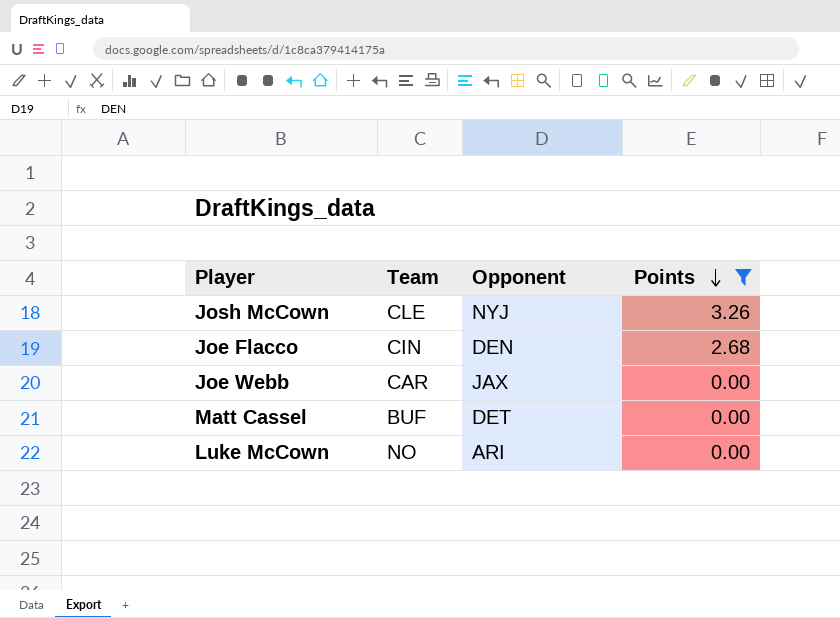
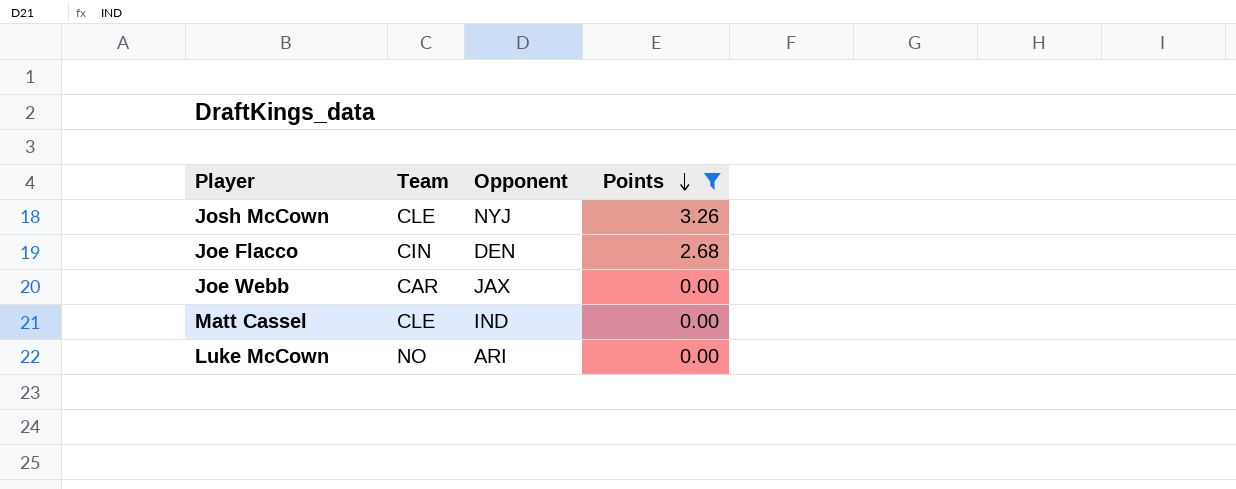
Matt Cassel | Team: BUF -> CLE
Matt Cassel | Opponent: DET -> IND

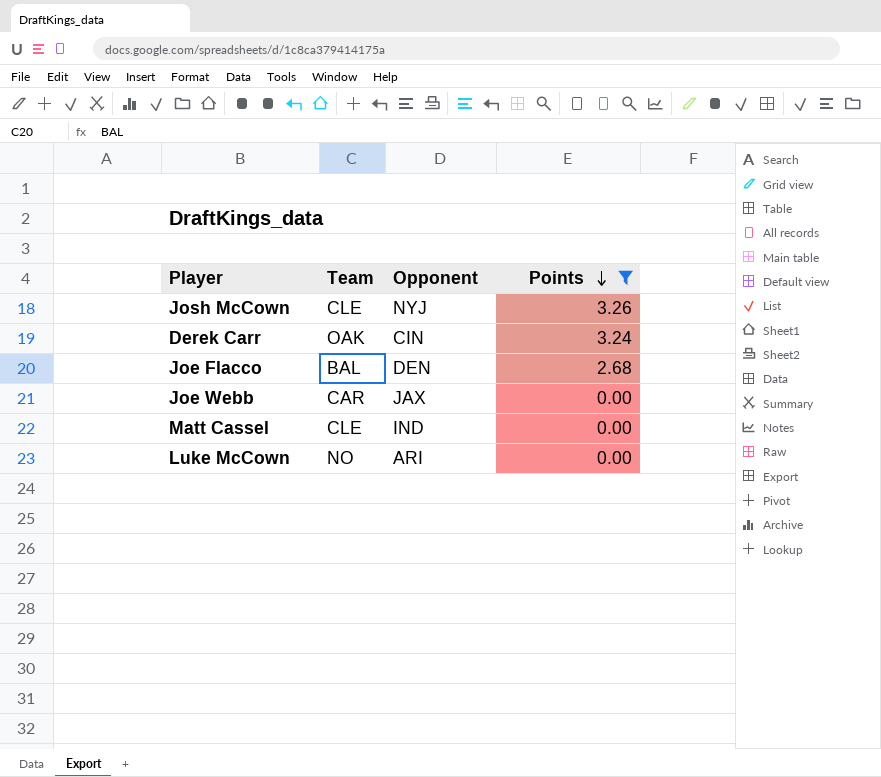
row Derek Carr: none -> OAK | CIN | 3.24
Joe Flacco | Team: CIN -> BAL

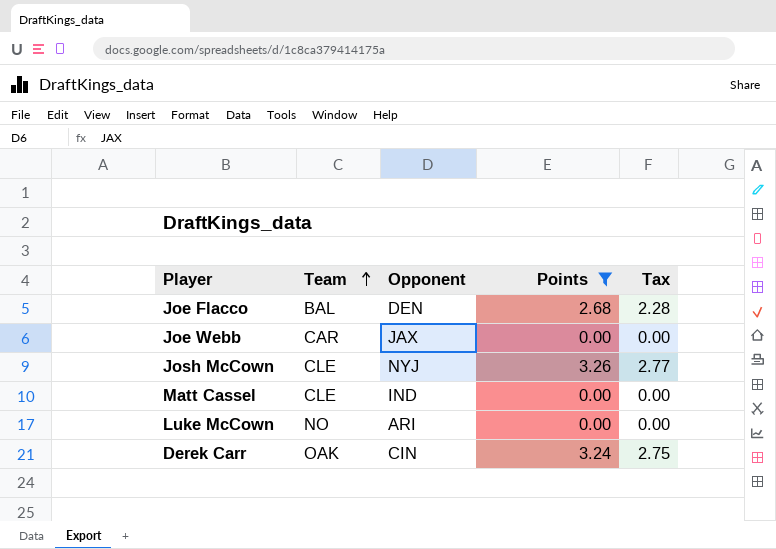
row order: Points descending -> Team ascending
column Tax | formula: none -> [Points] * 0.85

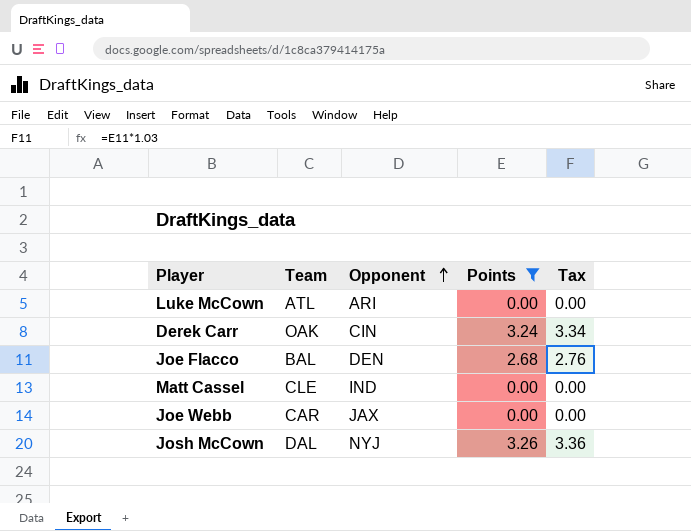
row order: Team ascending -> Opponent ascending
column Tax | formula: [Points] * 0.85 -> [Points] * 1.03
Luke McCown | Team: NO -> ATL
Josh McCown | Team: CLE -> DAL

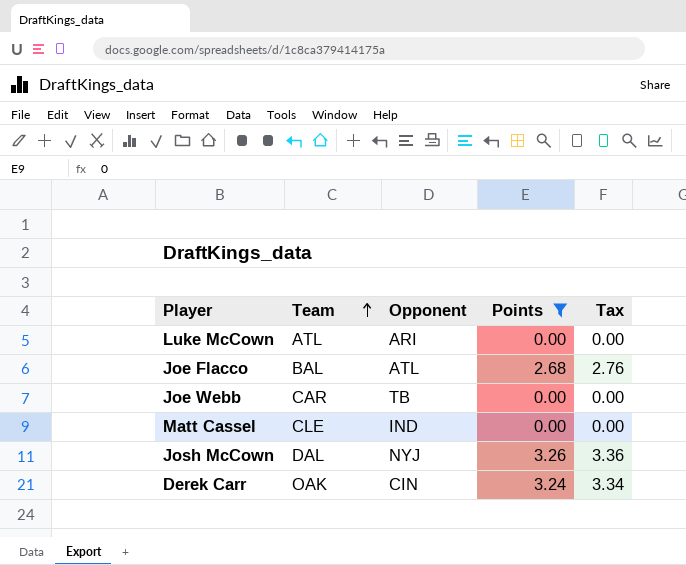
row order: Opponent ascending -> Team ascending
Joe Flacco | Opponent: DEN -> ATL
Joe Webb | Opponent: JAX -> TB

